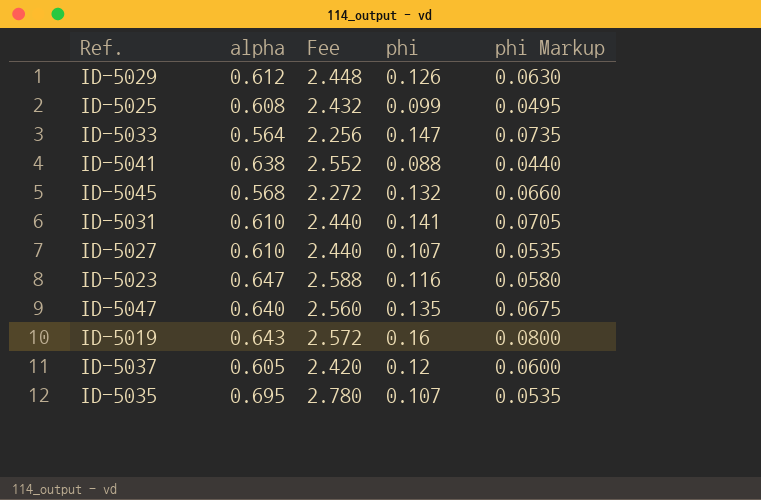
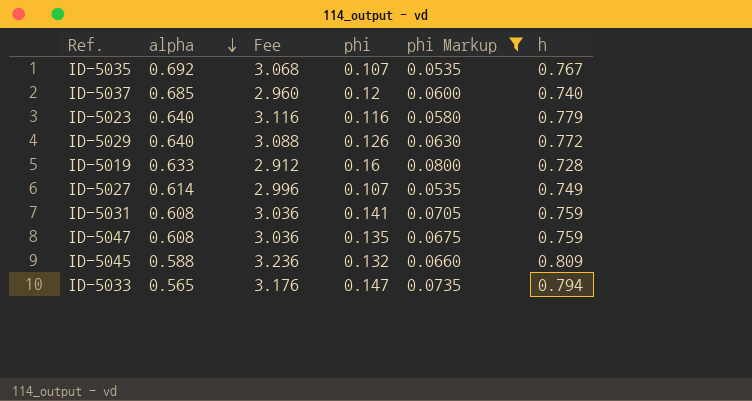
filter: none -> phi Markup >= 0.0535
row order: none -> alpha descending
column Fee | formula: [alpha] * 4 -> [h] * 4
column h | position: none -> 6
ID-5035 | alpha: 0.695 -> 0.692
ID-5037 | alpha: 0.605 -> 0.685
ID-5023 | alpha: 0.647 -> 0.640
ID-5029 | alpha: 0.612 -> 0.640
ID-5019 | alpha: 0.643 -> 0.633
ID-5027 | alpha: 0.610 -> 0.614
ID-5031 | alpha: 0.610 -> 0.608
ID-5047 | alpha: 0.640 -> 0.608
ID-5045 | alpha: 0.568 -> 0.588
ID-5033 | alpha: 0.564 -> 0.565

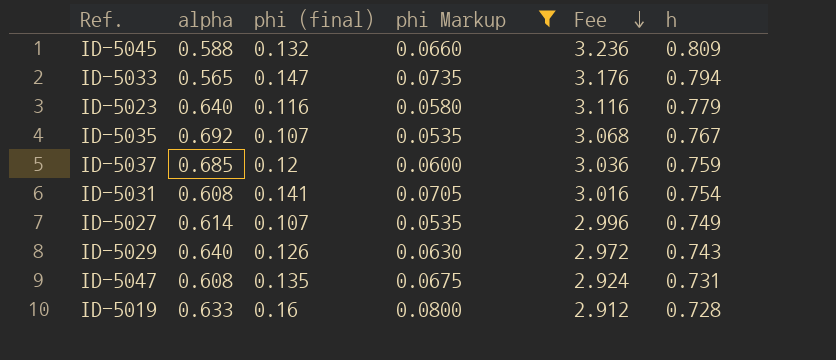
row order: alpha descending -> Fee descending
column name: phi -> phi (final)
column Fee | position: 3 -> 5
ID-5037 | Fee: 2.960 -> 3.036
ID-5037 | h: 0.740 -> 0.759
ID-5031 | Fee: 3.036 -> 3.016
ID-5031 | h: 0.759 -> 0.754
ID-5029 | Fee: 3.088 -> 2.972
ID-5029 | h: 0.772 -> 0.743
ID-5047 | Fee: 3.036 -> 2.924
ID-5047 | h: 0.759 -> 0.731

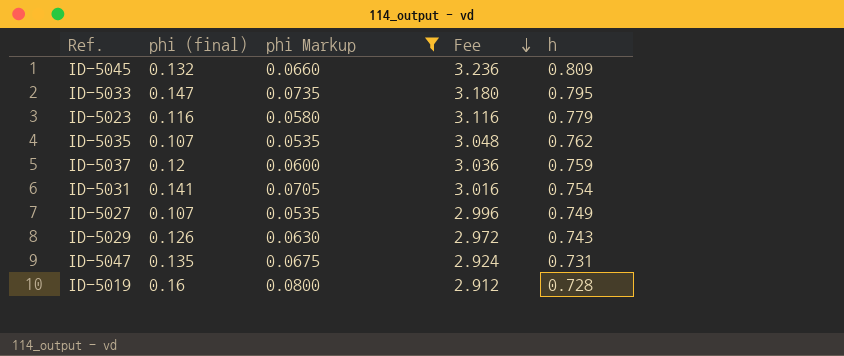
column alpha | position: 2 -> none
ID-5033 | Fee: 3.176 -> 3.180
ID-5033 | h: 0.794 -> 0.795
ID-5035 | Fee: 3.068 -> 3.048
ID-5035 | h: 0.767 -> 0.762

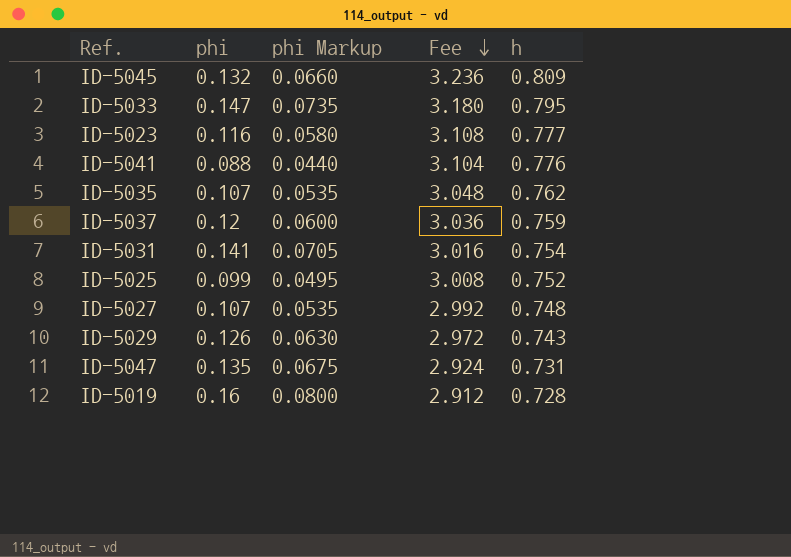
filter: phi Markup >= 0.0535 -> none
column name: phi (final) -> phi
ID-5023 | Fee: 3.116 -> 3.108
ID-5023 | h: 0.779 -> 0.777
ID-5027 | Fee: 2.996 -> 2.992
ID-5027 | h: 0.749 -> 0.748

